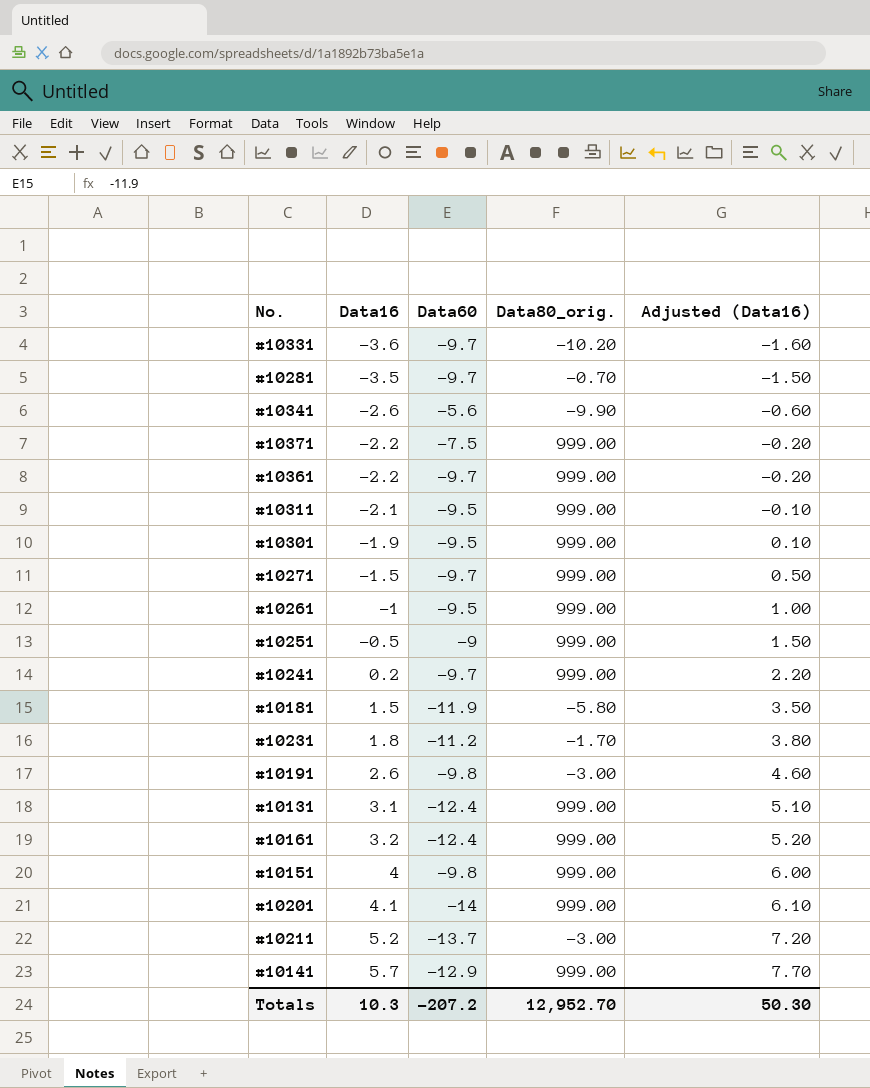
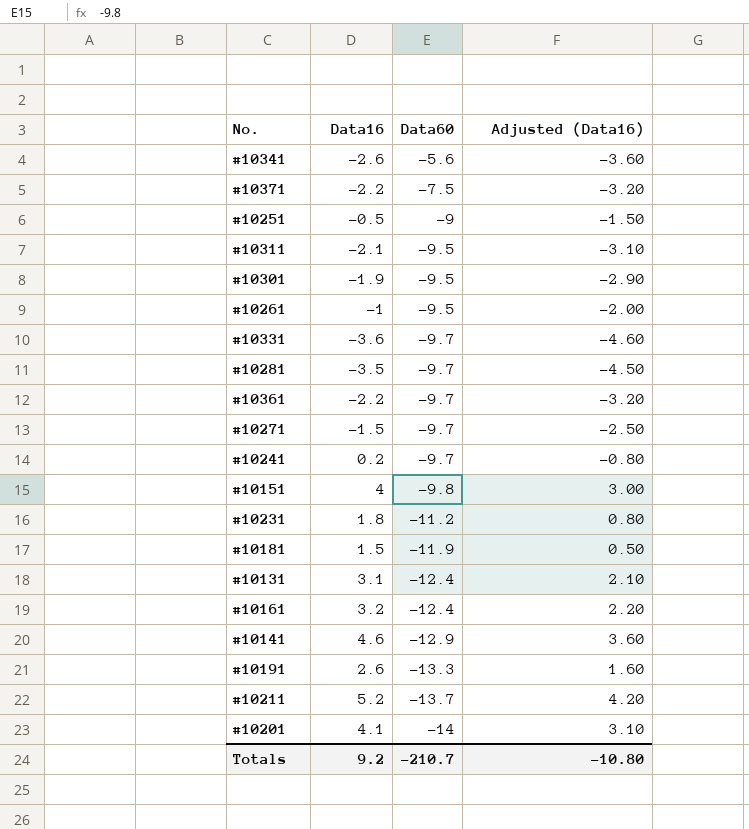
row order: Data16 ascending -> Data60 descending
column Data80_orig. | position: 4 -> none
column Adjusted (Data16) | formula: [Data16] + 2 -> [Data16] - 1
#10141 | Data16: 5.7 -> 4.6
#10191 | Data60: -9.8 -> -13.3
Totals | Data16: 10.3 -> 9.2
Totals | Data60: -207.2 -> -210.7
Totals | Adjusted (Data16): 50.30 -> -10.80

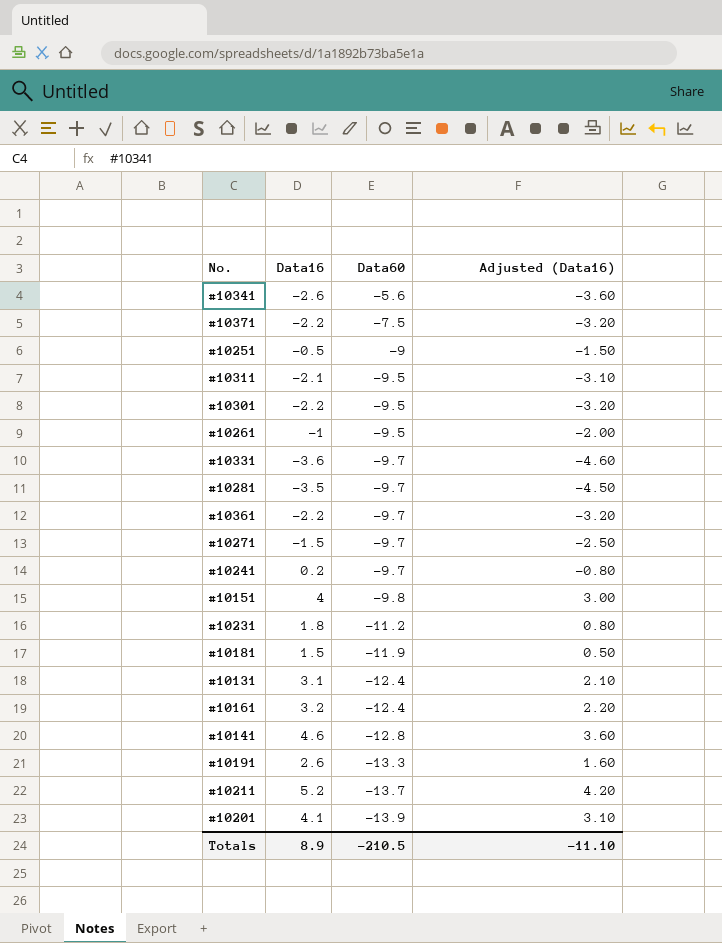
#10301 | Data16: -1.9 -> -2.2
#10301 | Adjusted (Data16): -2.90 -> -3.20
#10141 | Data60: -12.9 -> -12.8
#10201 | Data60: -14 -> -13.9
Totals | Data16: 9.2 -> 8.9
Totals | Data60: -210.7 -> -210.5
Totals | Adjusted (Data16): -10.80 -> -11.10

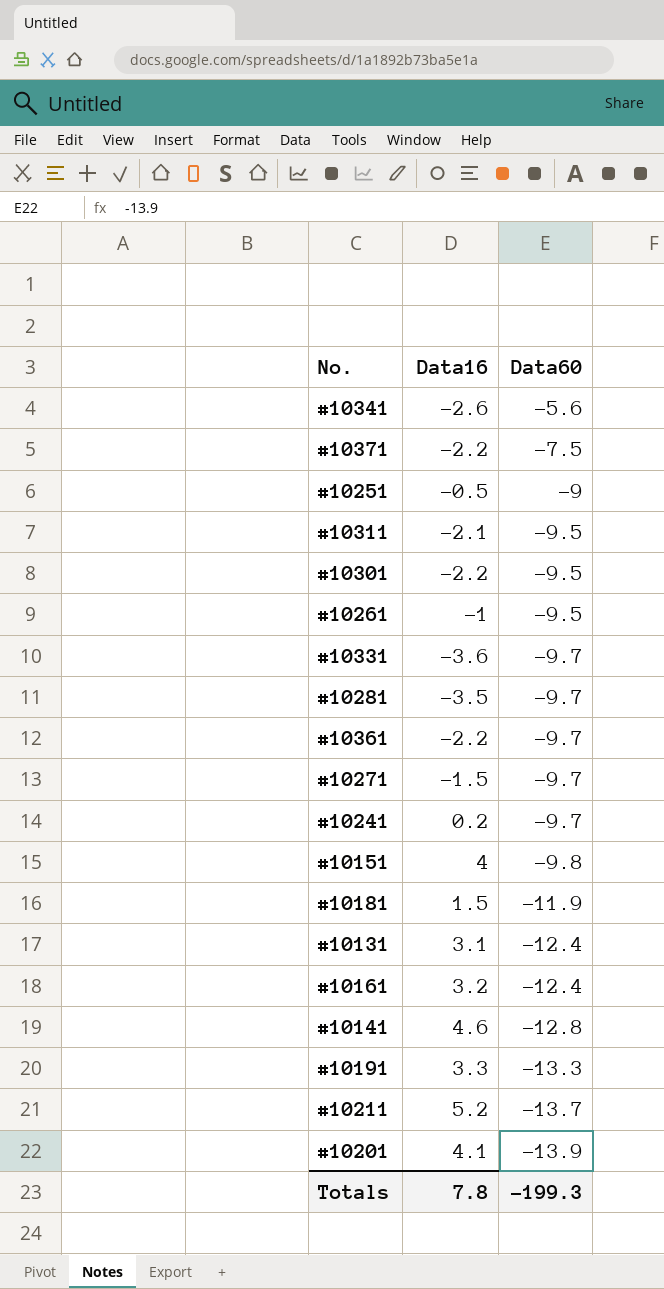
column Adjusted (Data16) | formula: [Data16] - 1 -> none
row #10231: 1.8 | -11.2 | 0.80 -> none
#10191 | Data16: 2.6 -> 3.3
Totals | Data16: 8.9 -> 7.8
Totals | Data60: -210.5 -> -199.3

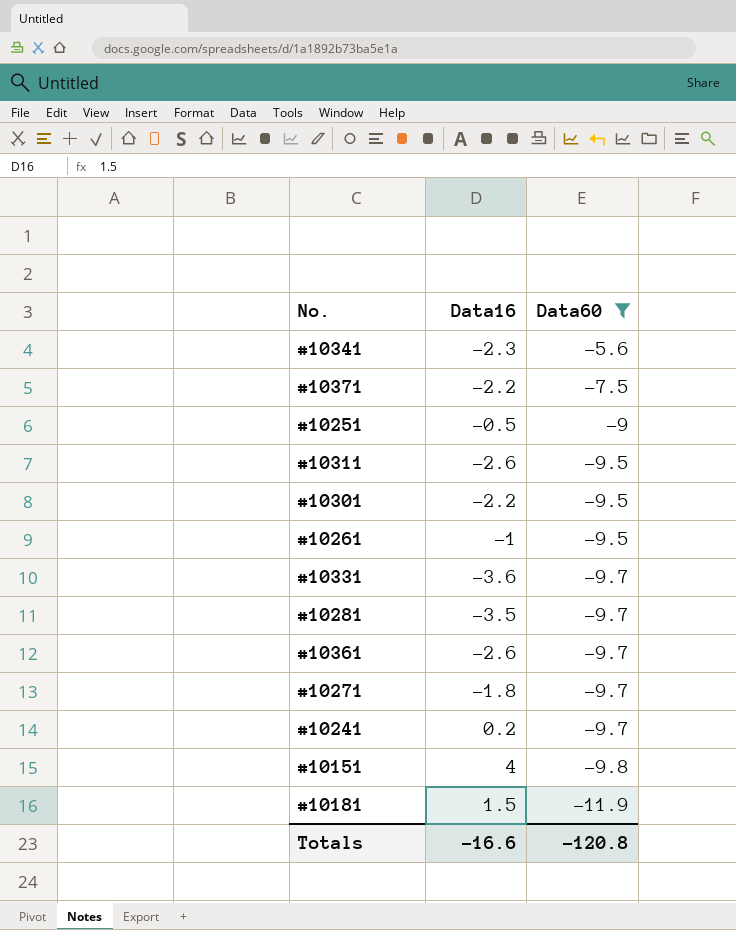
filter: none -> Data60 >= -11.9
#10341 | Data16: -2.6 -> -2.3
#10311 | Data16: -2.1 -> -2.6
#10361 | Data16: -2.2 -> -2.6
#10271 | Data16: -1.5 -> -1.8
Totals | Data16: 7.8 -> -16.6
Totals | Data60: -199.3 -> -120.8

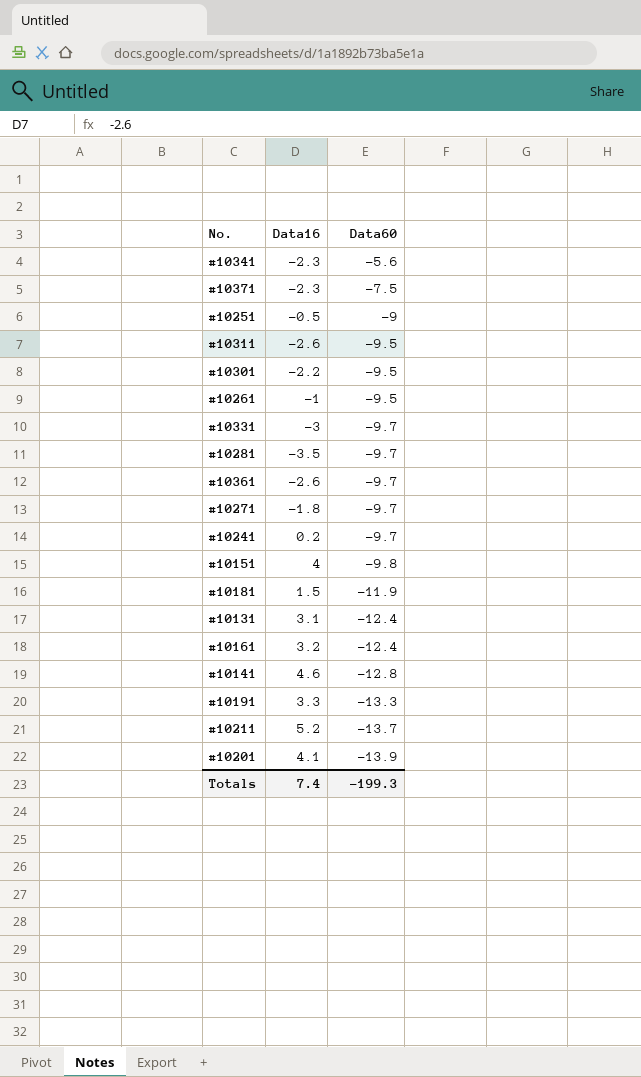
filter: Data60 >= -11.9 -> none
#10371 | Data16: -2.2 -> -2.3
#10331 | Data16: -3.6 -> -3
Totals | Data16: -16.6 -> 7.4
Totals | Data60: -120.8 -> -199.3

